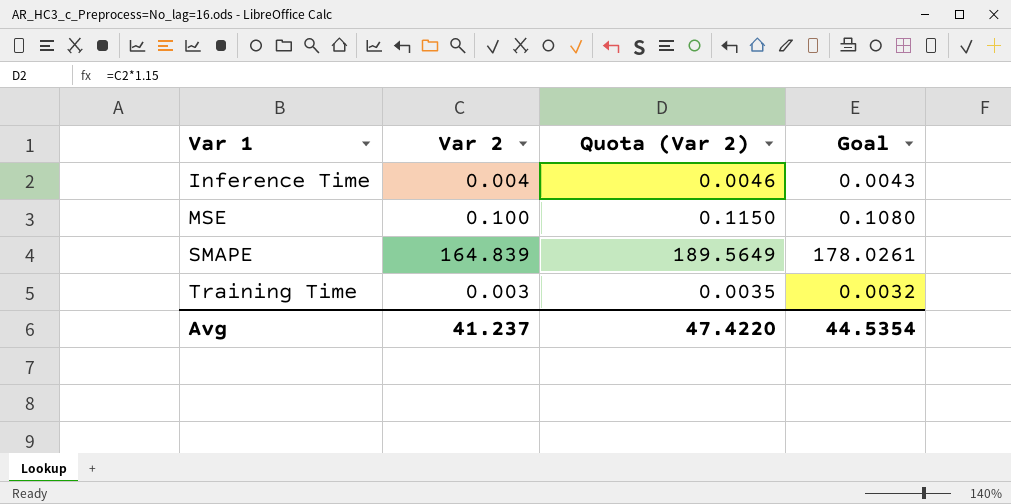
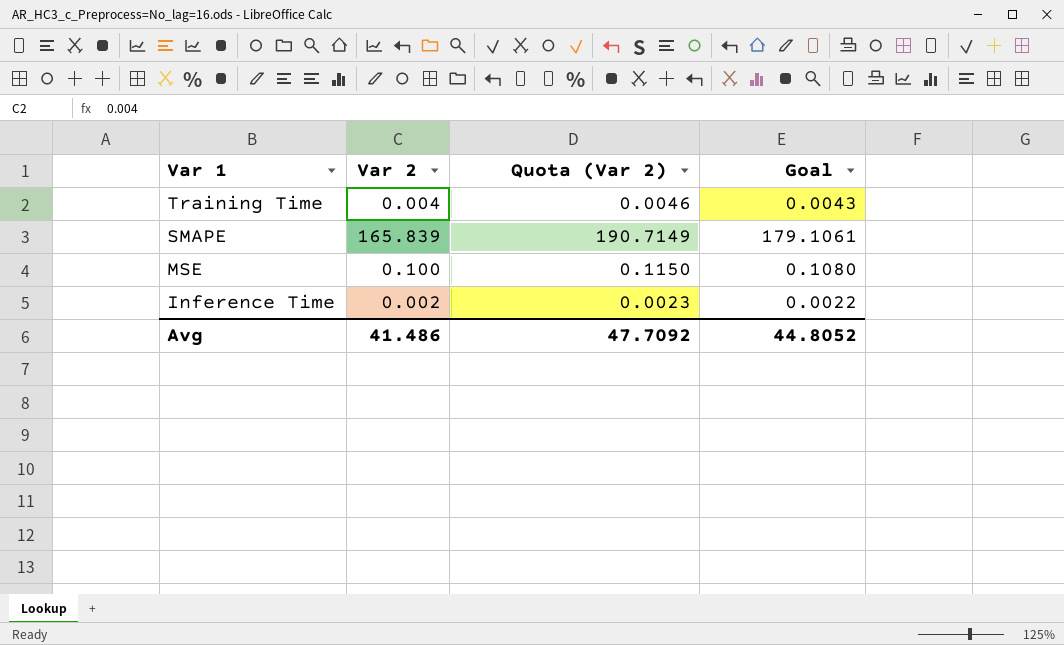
row order: Var 1 ascending -> Var 1 descending
Training Time | Var 2: 0.003 -> 0.004
Training Time | Quota (Var 2): 0.0035 -> 0.0046
Training Time | Goal: 0.0032 -> 0.0043
SMAPE | Var 2: 164.839 -> 165.839
SMAPE | Quota (Var 2): 189.5649 -> 190.7149
SMAPE | Goal: 178.0261 -> 179.1061
Inference Time | Var 2: 0.004 -> 0.002
Inference Time | Quota (Var 2): 0.0046 -> 0.0023
Inference Time | Goal: 0.0043 -> 0.0022
Avg | Var 2: 41.237 -> 41.486
Avg | Quota (Var 2): 47.4220 -> 47.7092
Avg | Goal: 44.5354 -> 44.8052

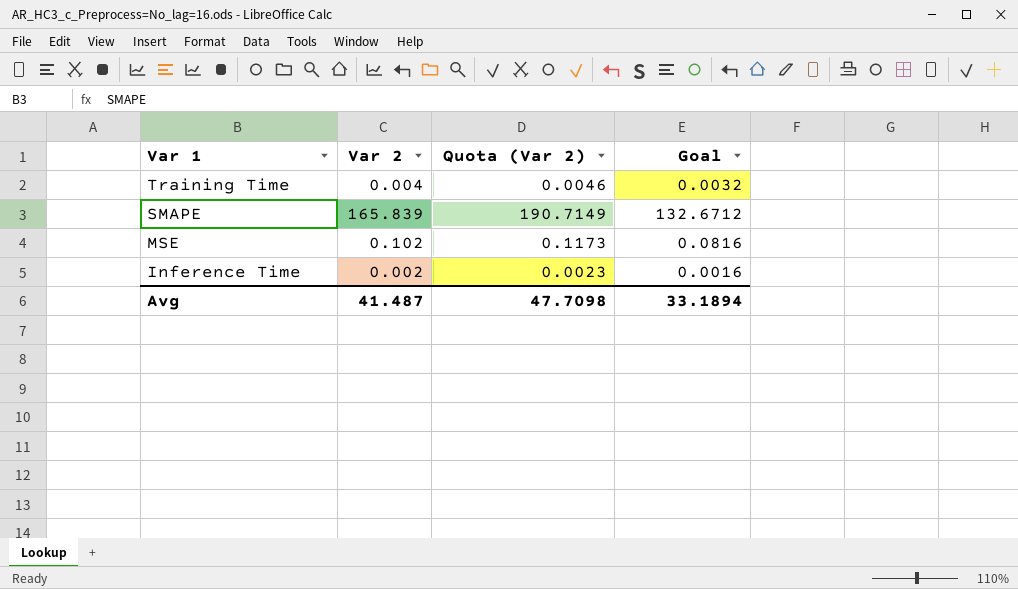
column Goal | formula: [Var 2] * 1.08 -> [Var 2] * 0.8
MSE | Var 2: 0.100 -> 0.102
MSE | Quota (Var 2): 0.1150 -> 0.1173
Avg | Var 2: 41.486 -> 41.487
Avg | Quota (Var 2): 47.7092 -> 47.7098
Avg | Goal: 44.8052 -> 33.1894

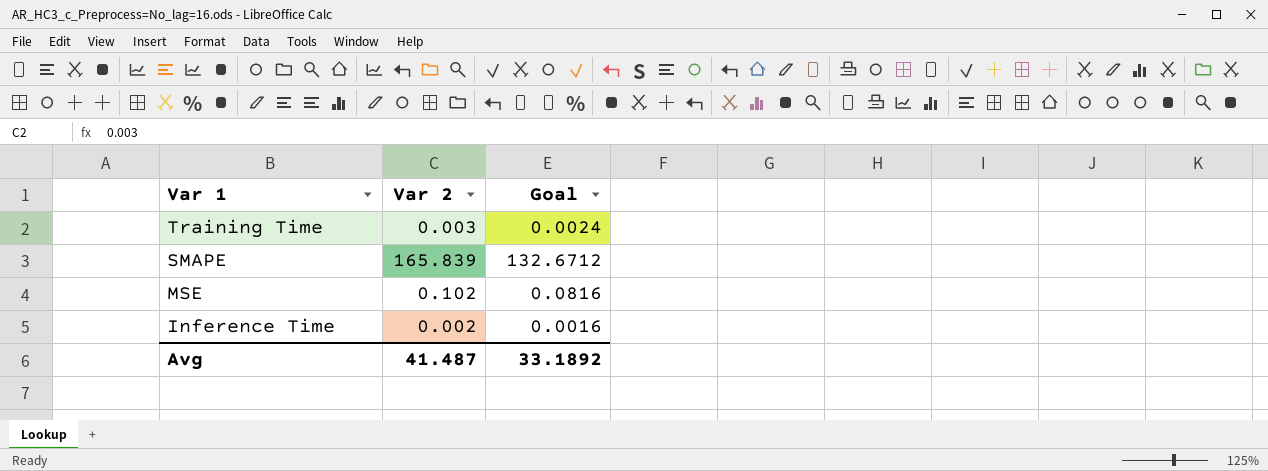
column Quota (Var 2) | formula: [Var 2] * 1.15 -> none
Training Time | Var 2: 0.004 -> 0.003
Training Time | Goal: 0.0032 -> 0.0024
Avg | Goal: 33.1894 -> 33.1892

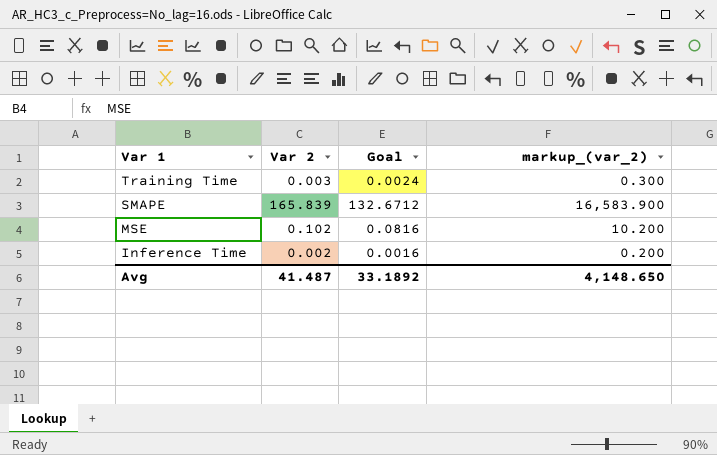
column markup_(var_2) | formula: none -> [Var 2] * 100

